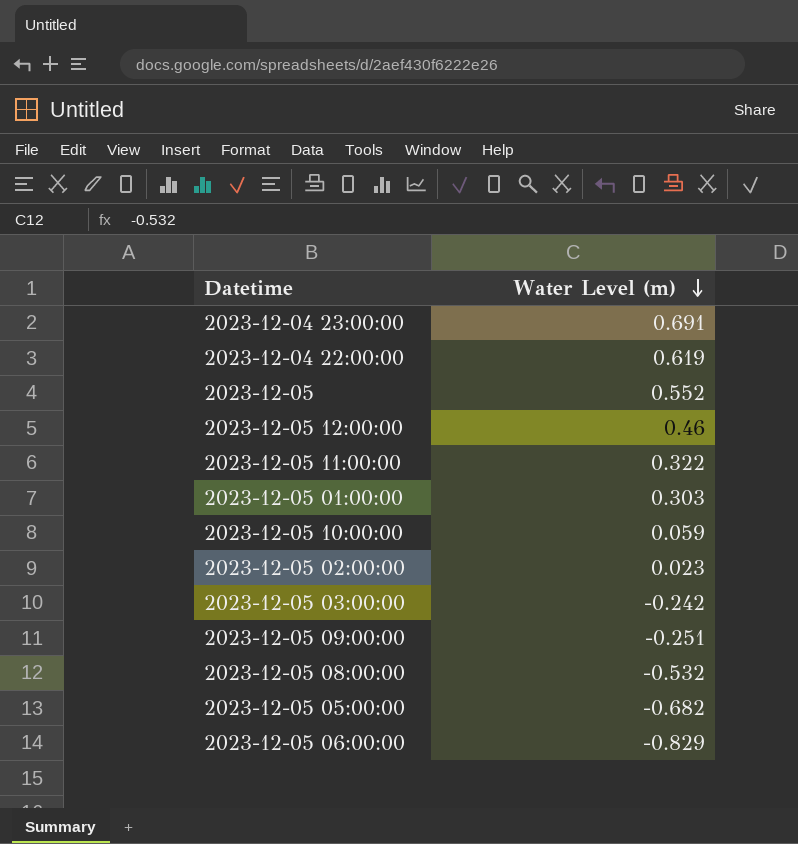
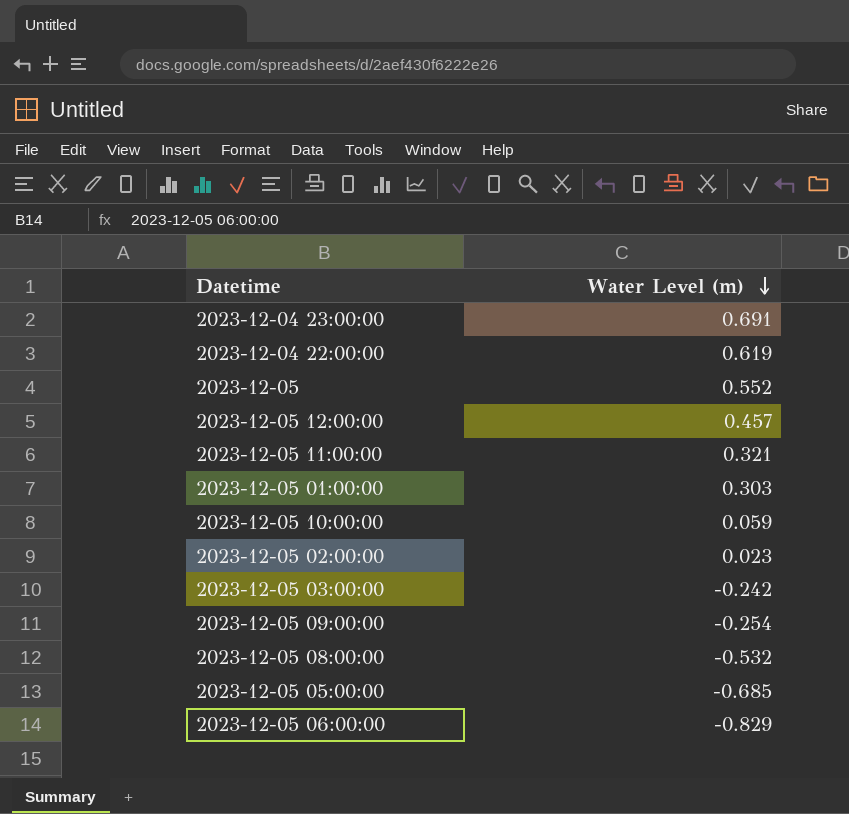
2023-12-05 12:00:00 | Water Level (m): 0.46 -> 0.457
2023-12-05 11:00:00 | Water Level (m): 0.322 -> 0.321
2023-12-05 09:00:00 | Water Level (m): -0.251 -> -0.254
2023-12-05 05:00:00 | Water Level (m): -0.682 -> -0.685

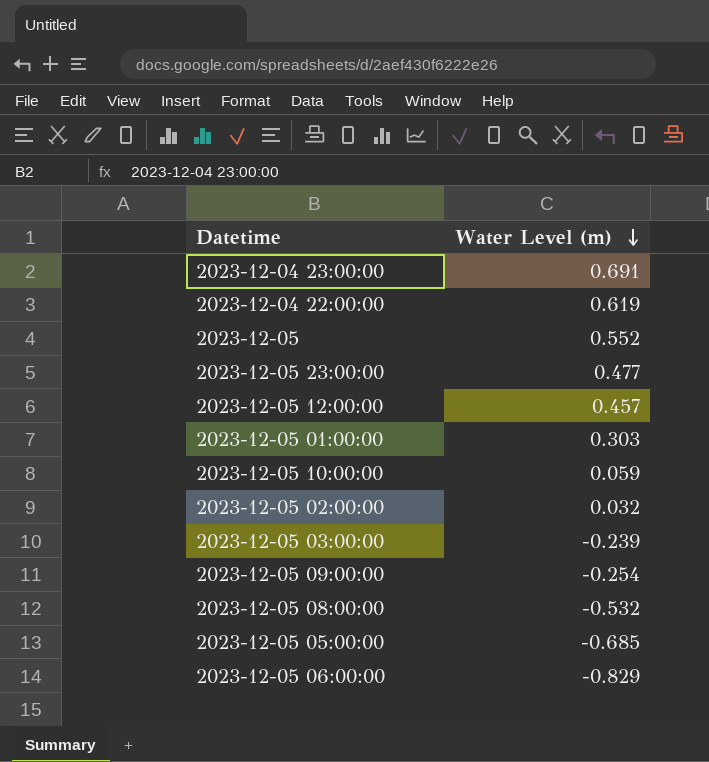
row 2023-12-05 11:00:00: 0.321 -> none
row 2023-12-05 23:00:00: none -> 0.477
2023-12-05 02:00:00 | Water Level (m): 0.023 -> 0.032
2023-12-05 03:00:00 | Water Level (m): -0.242 -> -0.239

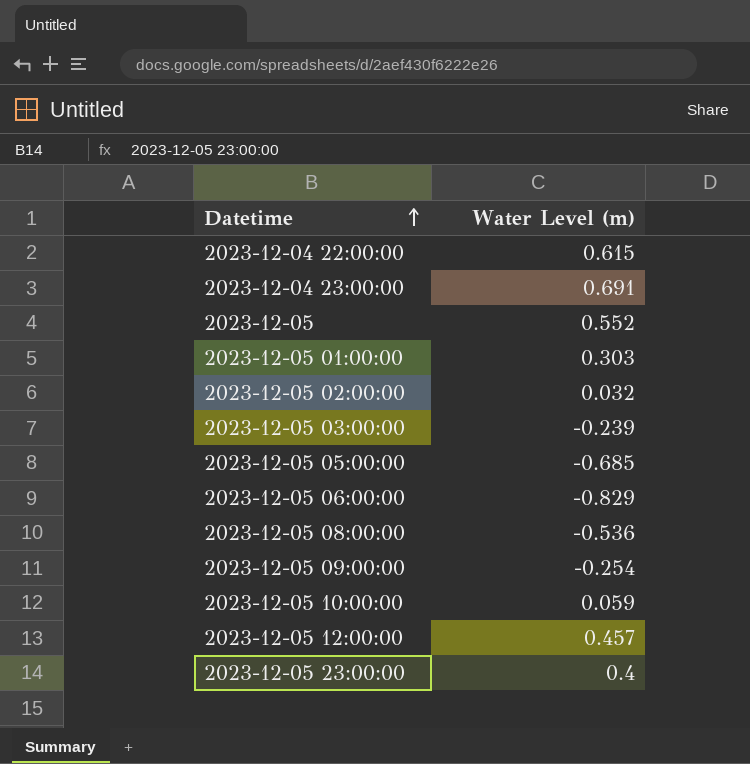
row order: Water Level (m) descending -> Datetime ascending
2023-12-04 22:00:00 | Water Level (m): 0.619 -> 0.615
2023-12-05 08:00:00 | Water Level (m): -0.532 -> -0.536
2023-12-05 23:00:00 | Water Level (m): 0.477 -> 0.4

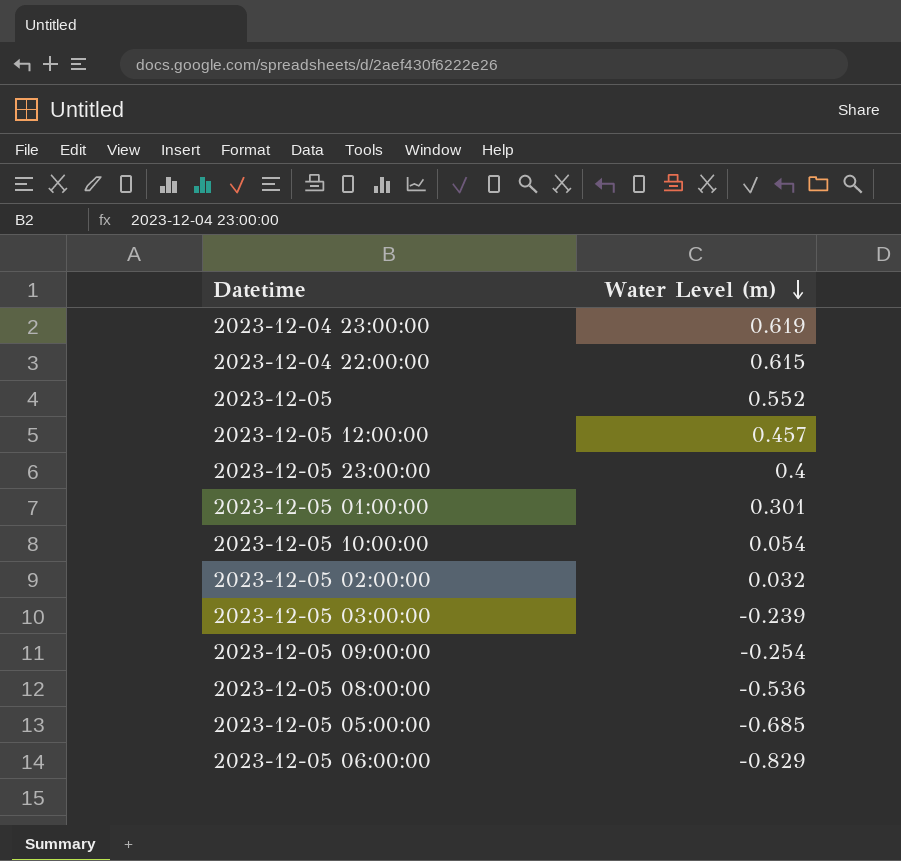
row order: Datetime ascending -> Water Level (m) descending
2023-12-04 23:00:00 | Water Level (m): 0.691 -> 0.619
2023-12-05 01:00:00 | Water Level (m): 0.303 -> 0.301
2023-12-05 10:00:00 | Water Level (m): 0.059 -> 0.054

